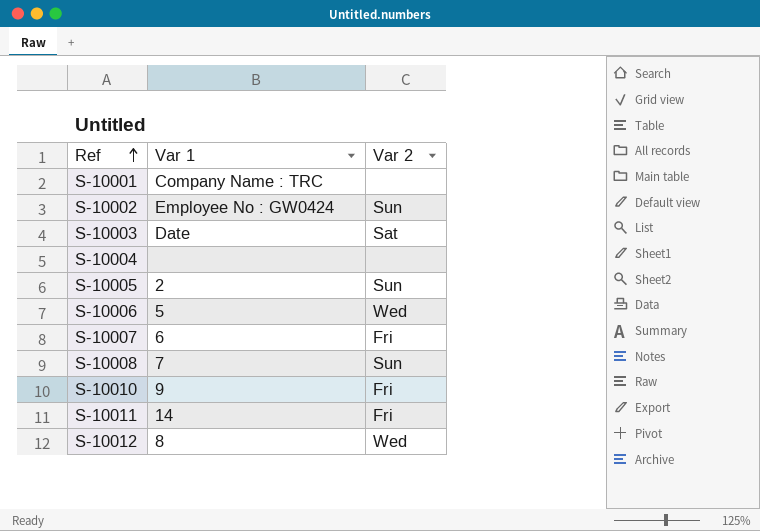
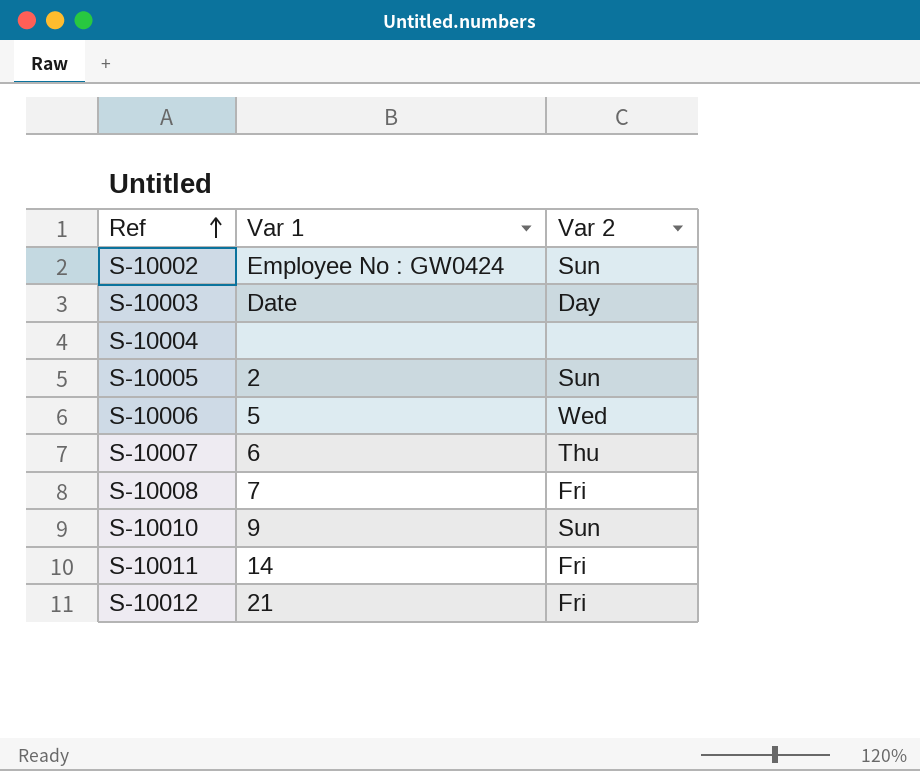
row S-10001: Company Name : TRC | none -> none
S-10003 | Var 2: Sat -> Day
S-10007 | Var 2: Fri -> Thu
S-10008 | Var 2: Sun -> Fri
S-10010 | Var 2: Fri -> Sun
S-10012 | Var 1: 8 -> 21
S-10012 | Var 2: Wed -> Fri

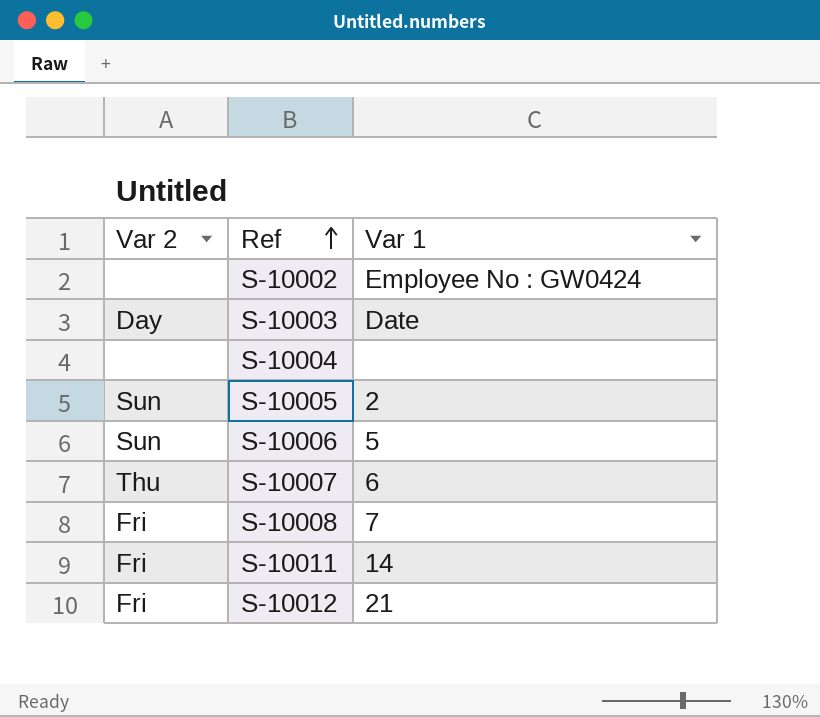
column Var 2 | position: 3 -> 1
row S-10010: 9 | Sun -> none
S-10002 | Var 2: Sun -> none
S-10006 | Var 2: Wed -> Sun

